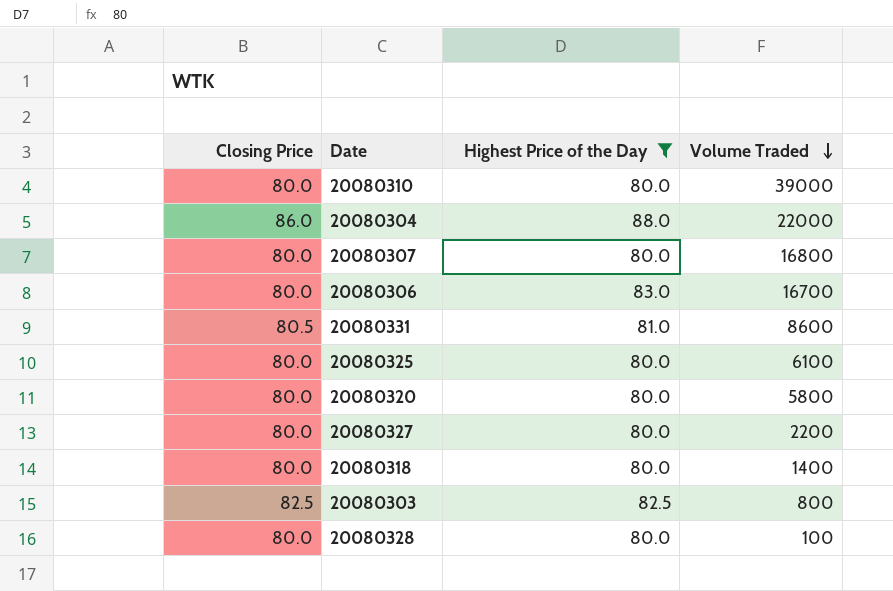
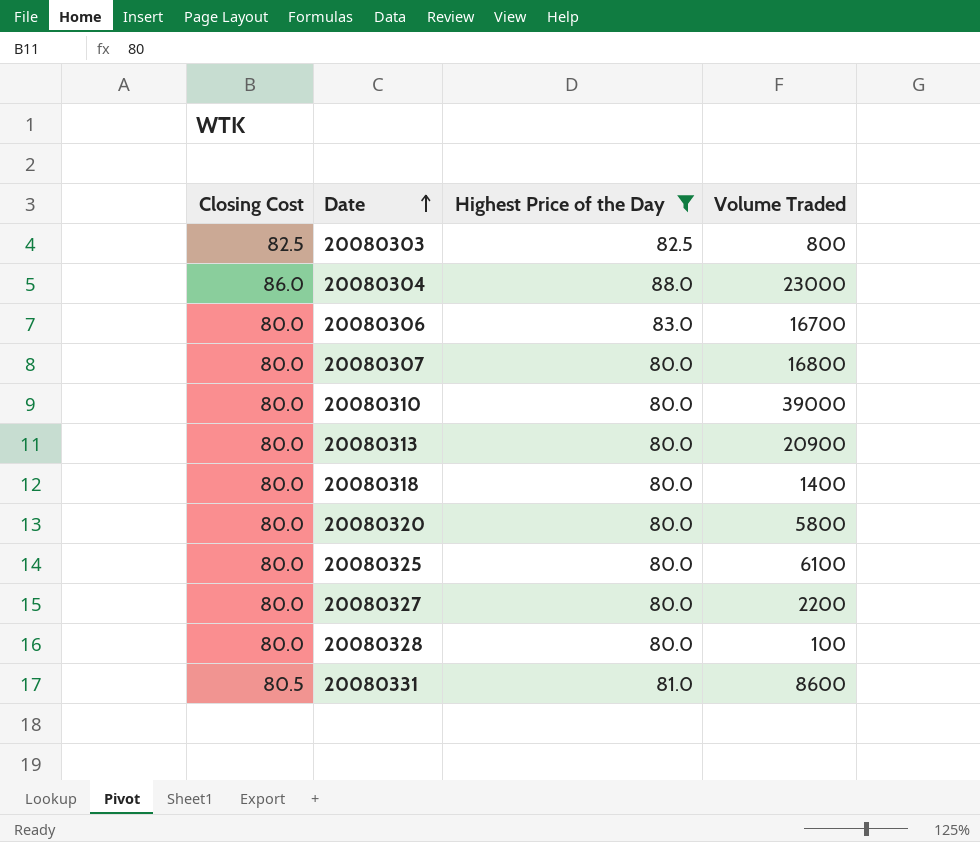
row order: Volume Traded descending -> Date ascending
column name: Closing Price -> Closing Cost
20080304 | Volume Traded: 22000 -> 23000
row 20080313: none -> 80.0 | 80.0 | 20900

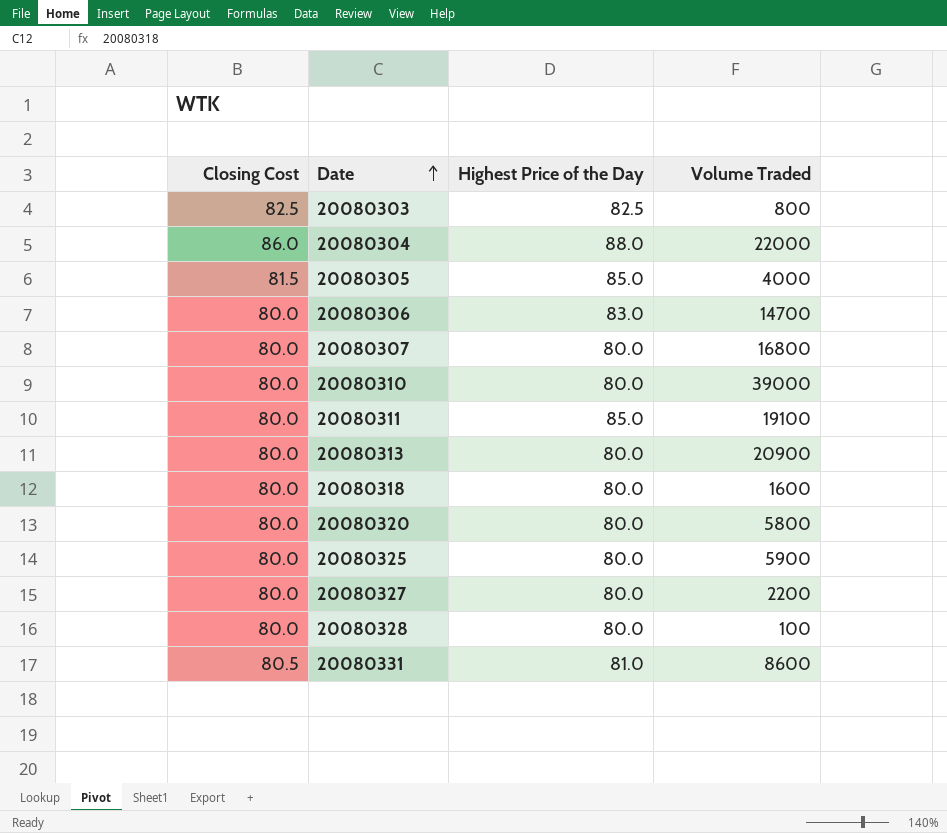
filter: Highest Price of the Day != 85.0 -> none
20080304 | Volume Traded: 23000 -> 22000
20080306 | Volume Traded: 16700 -> 14700
20080318 | Volume Traded: 1400 -> 1600
20080325 | Volume Traded: 6100 -> 5900

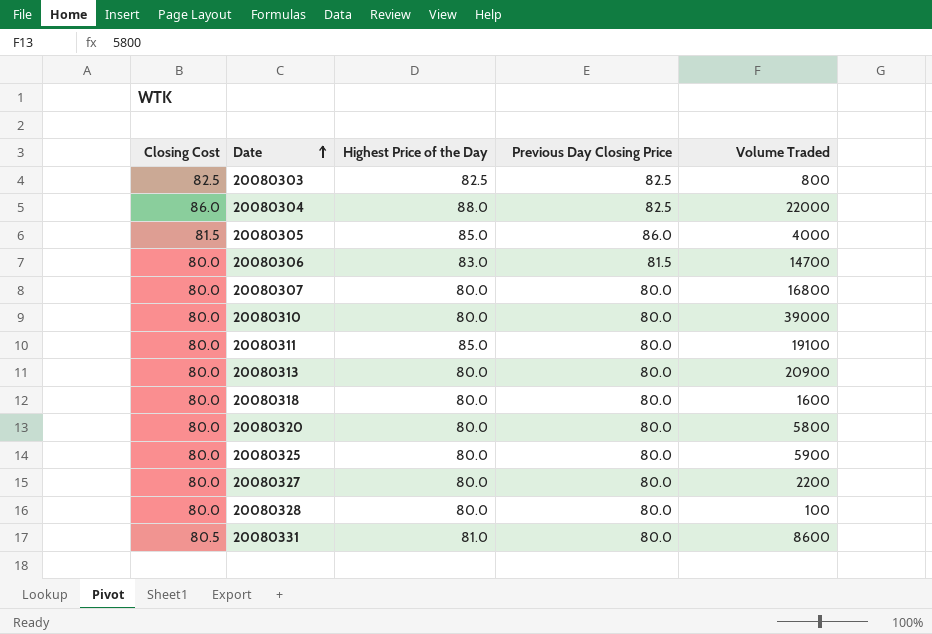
column Previous Day Closing Price | position: none -> 4

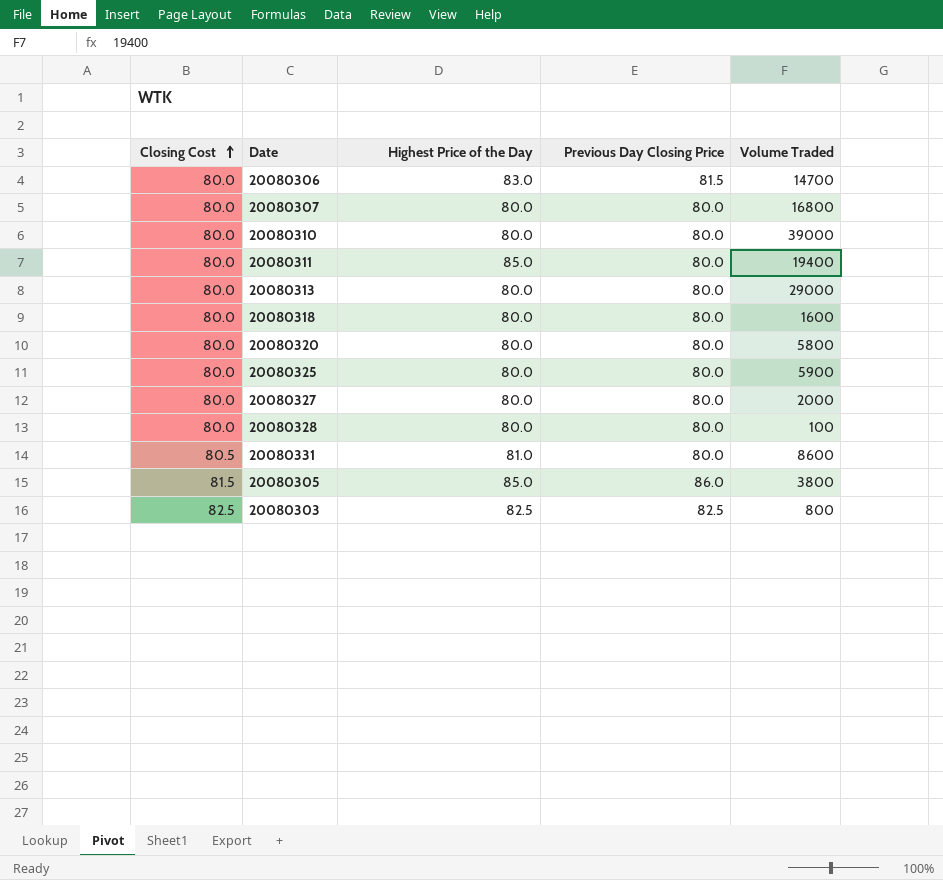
row order: Date ascending -> Closing Cost ascending
row 20080304: 86.0 | 88.0 | 82.5 | 22000 -> none
20080311 | Volume Traded: 19100 -> 19400
20080313 | Volume Traded: 20900 -> 29000
20080327 | Volume Traded: 2200 -> 2000
20080305 | Volume Traded: 4000 -> 3800

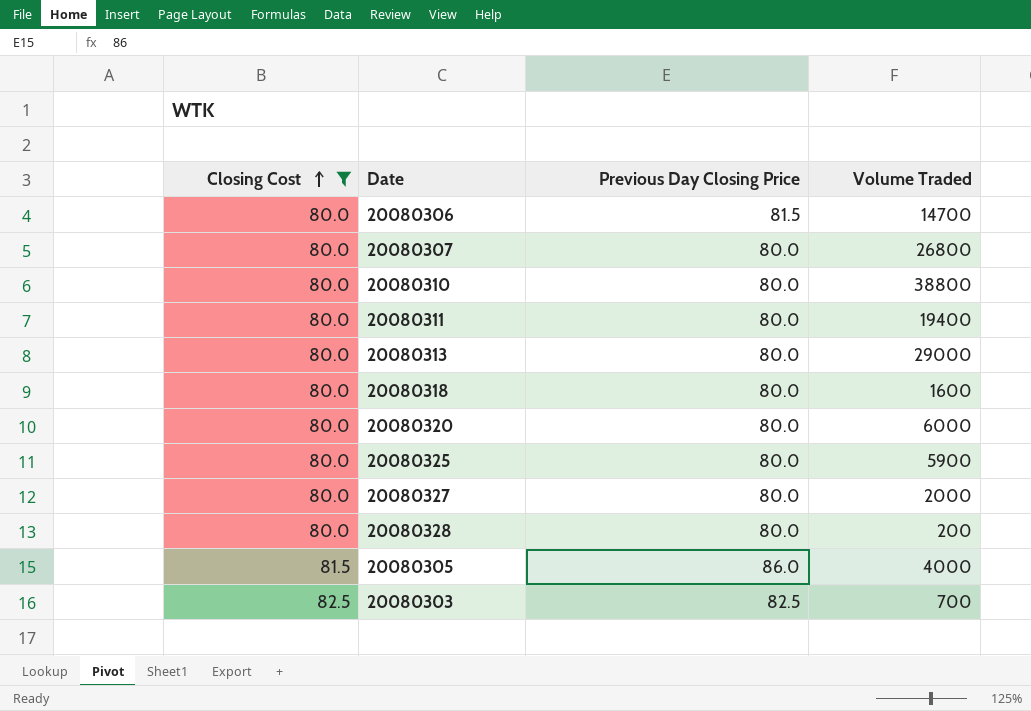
filter: none -> Closing Cost != 80.5
column Highest Price of the Day | position: 3 -> none
20080307 | Volume Traded: 16800 -> 26800
20080310 | Volume Traded: 39000 -> 38800
20080320 | Volume Traded: 5800 -> 6000
20080328 | Volume Traded: 100 -> 200
20080305 | Volume Traded: 3800 -> 4000
20080303 | Volume Traded: 800 -> 700

